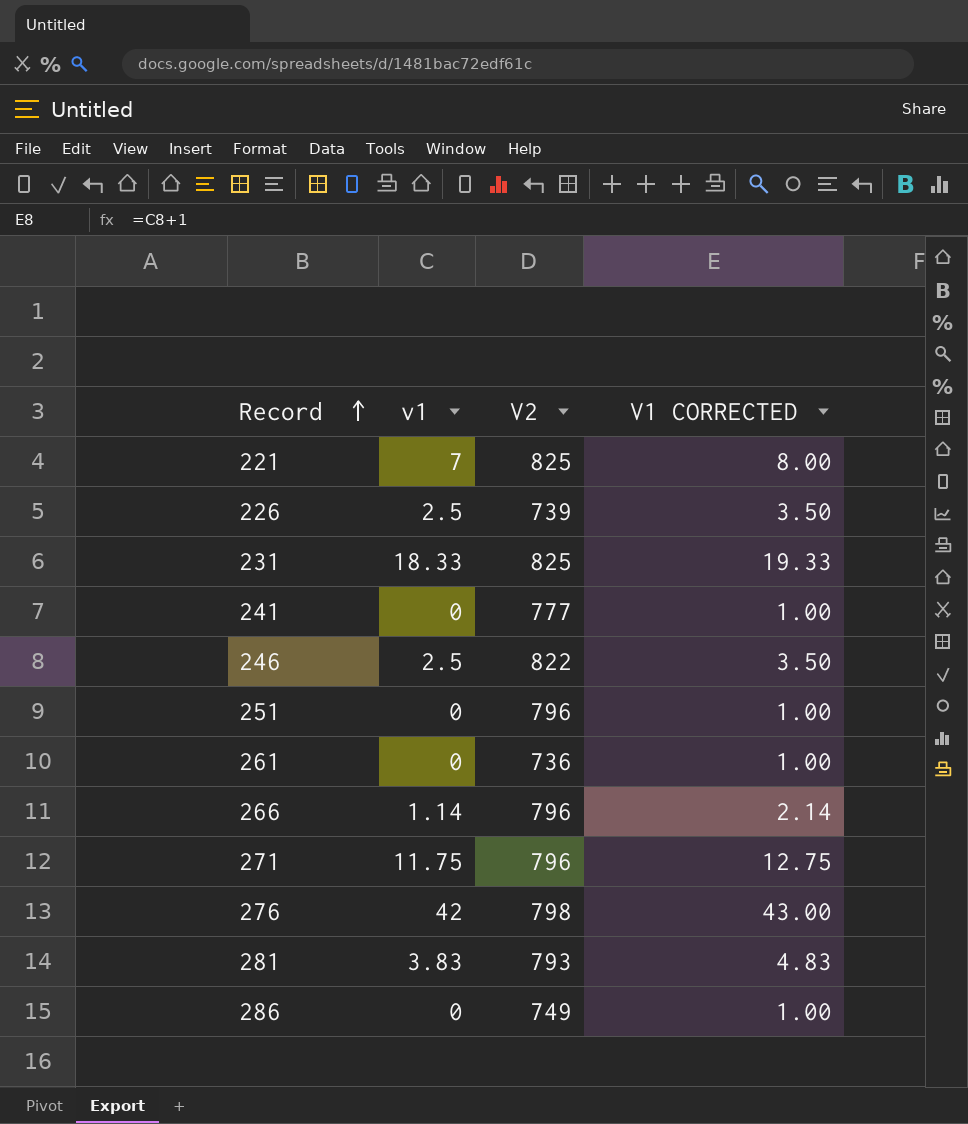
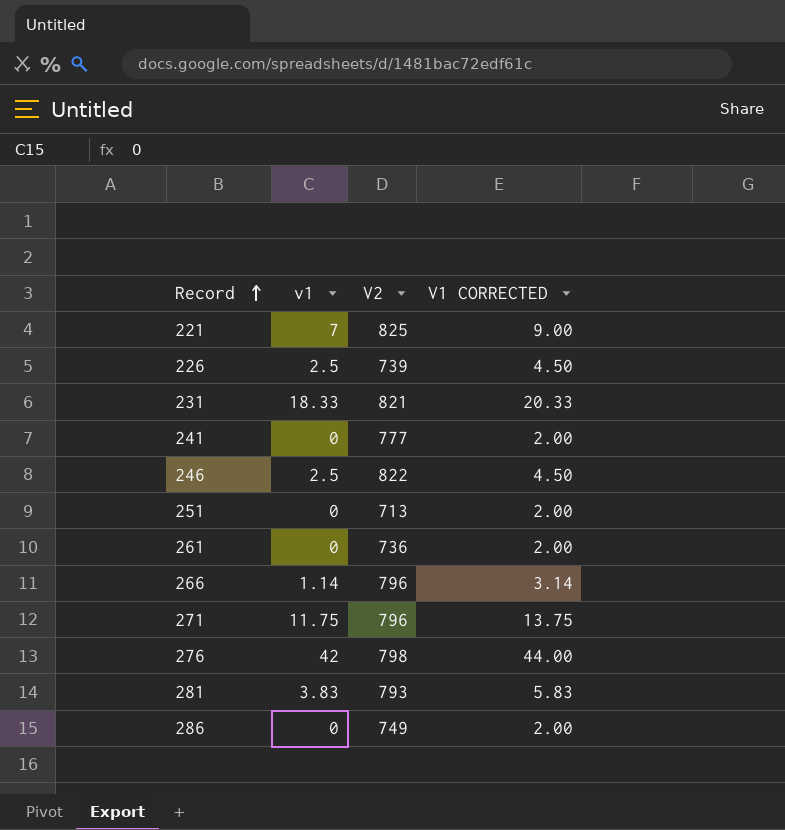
column V1 CORRECTED | formula: [v1] + 1 -> [v1] + 2
231 | V2: 825 -> 821
251 | V2: 796 -> 713

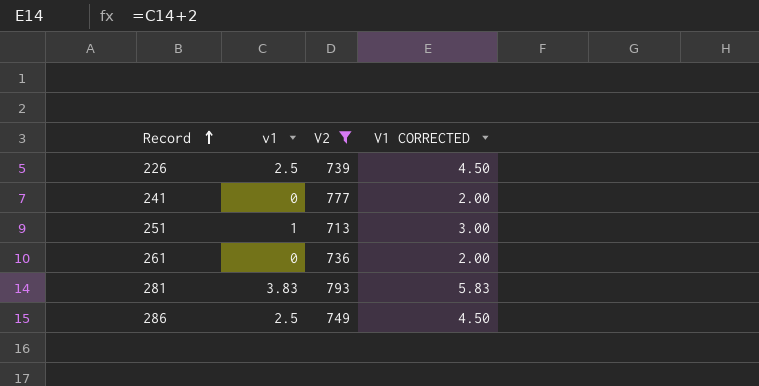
filter: none -> V2 <= 793
251 | v1: 0 -> 1
251 | V1 CORRECTED: 2.00 -> 3.00
286 | v1: 0 -> 2.5
286 | V1 CORRECTED: 2.00 -> 4.50

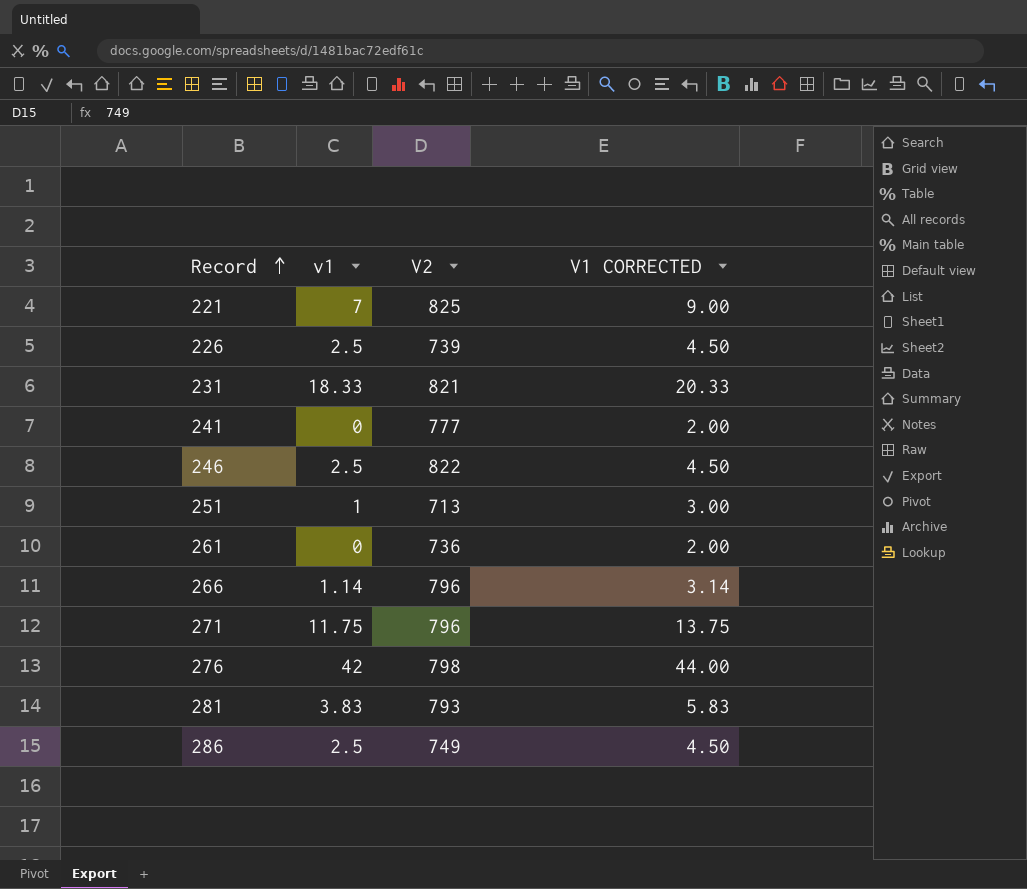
filter: V2 <= 793 -> none

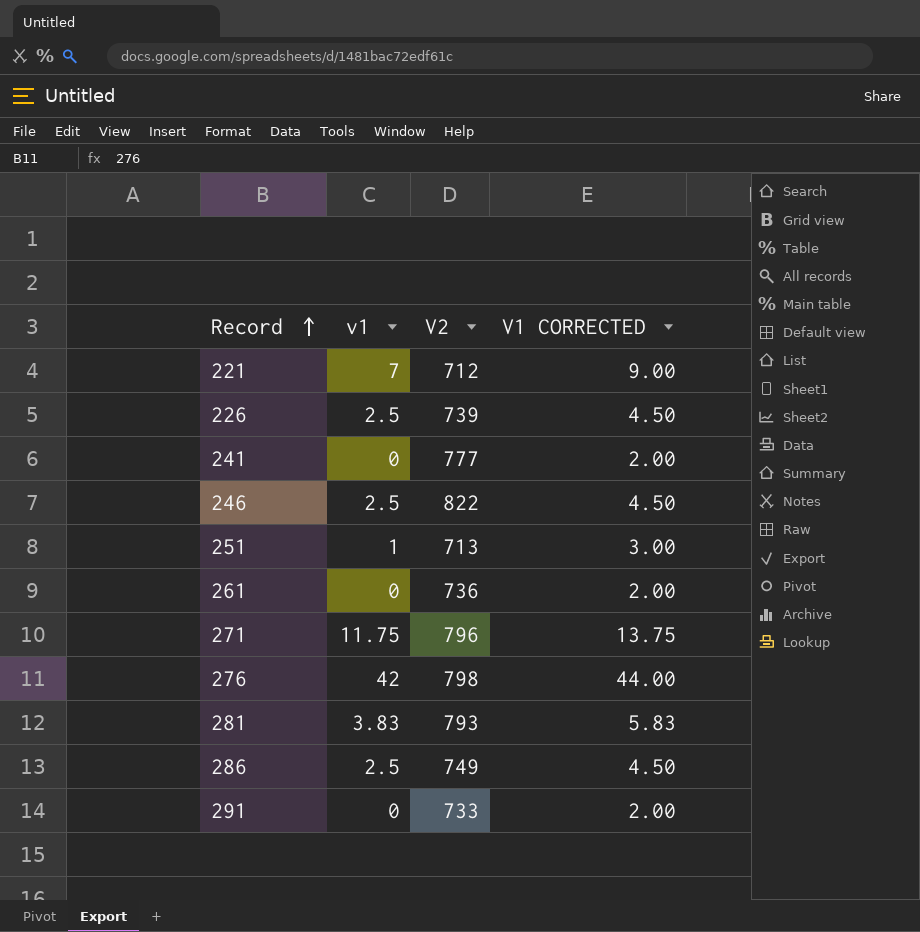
row 231: 18.33 | 821 | 20.33 -> none
row 266: 1.14 | 796 | 3.14 -> none
221 | V2: 825 -> 712
row 291: none -> 0 | 733 | 2.00

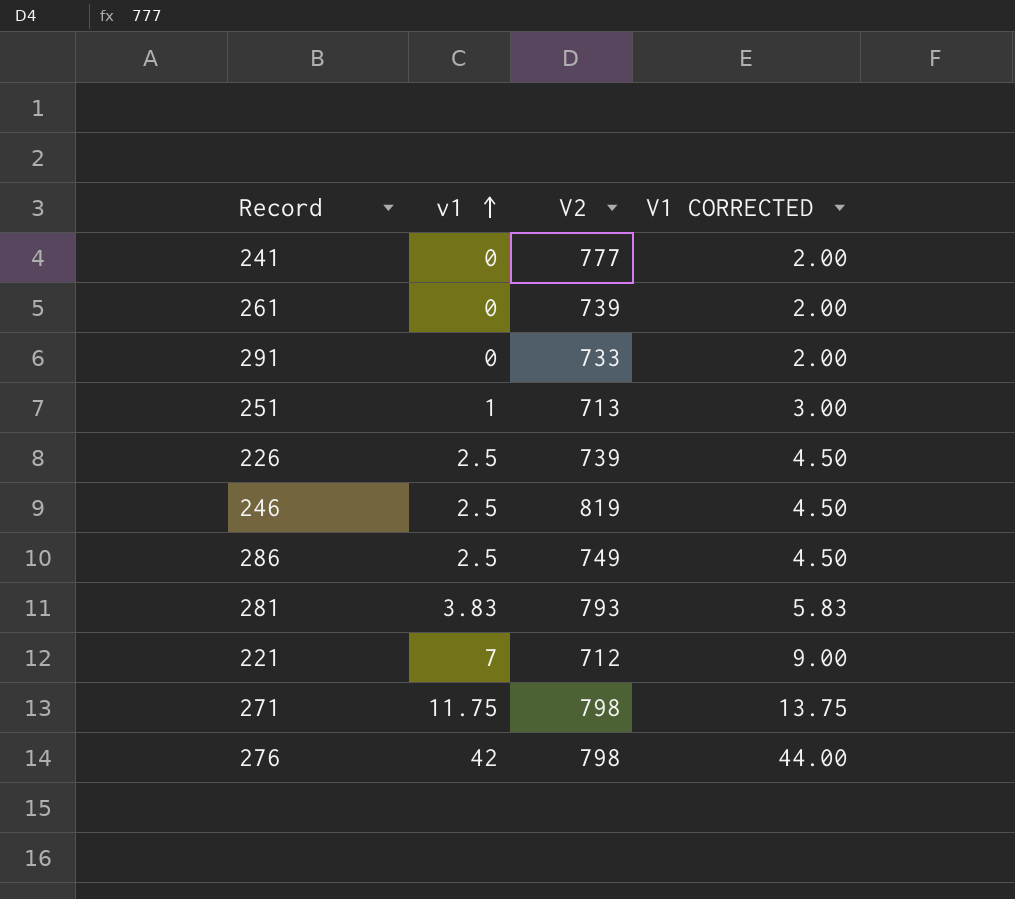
row order: Record ascending -> v1 ascending
261 | V2: 736 -> 739
246 | V2: 822 -> 819
271 | V2: 796 -> 798

